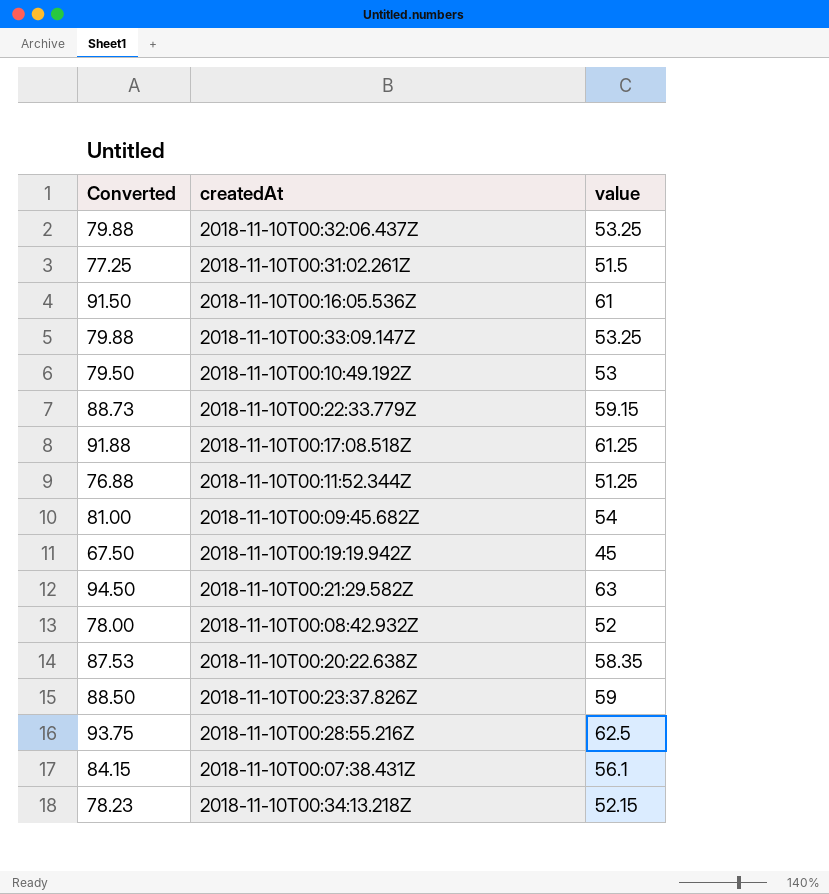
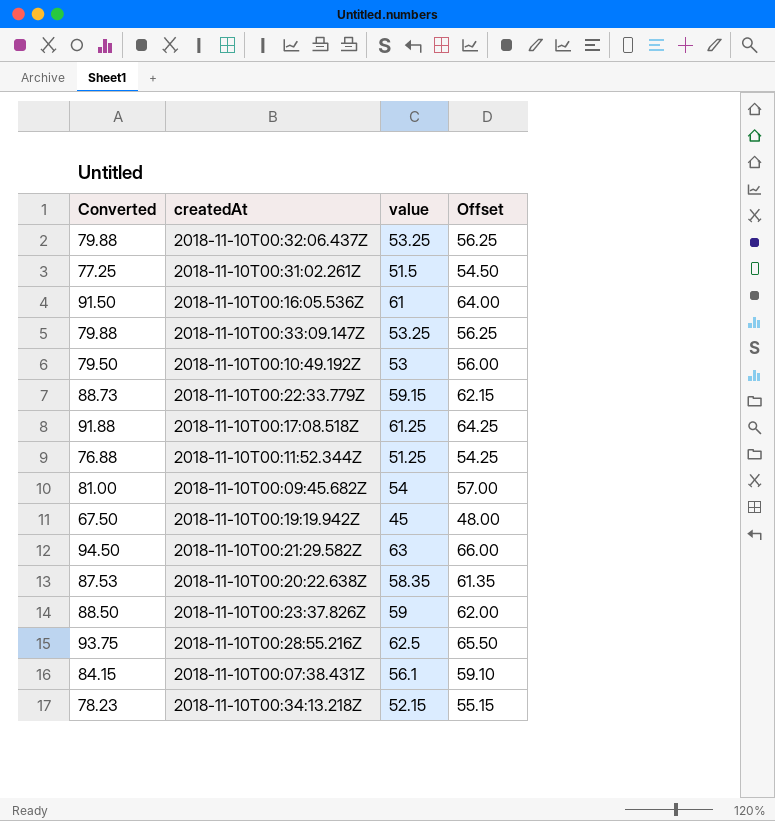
column Offset | formula: none -> [value] + 3
row 2018-11-10T00:08:42.932Z: 78.00 | 52 -> none

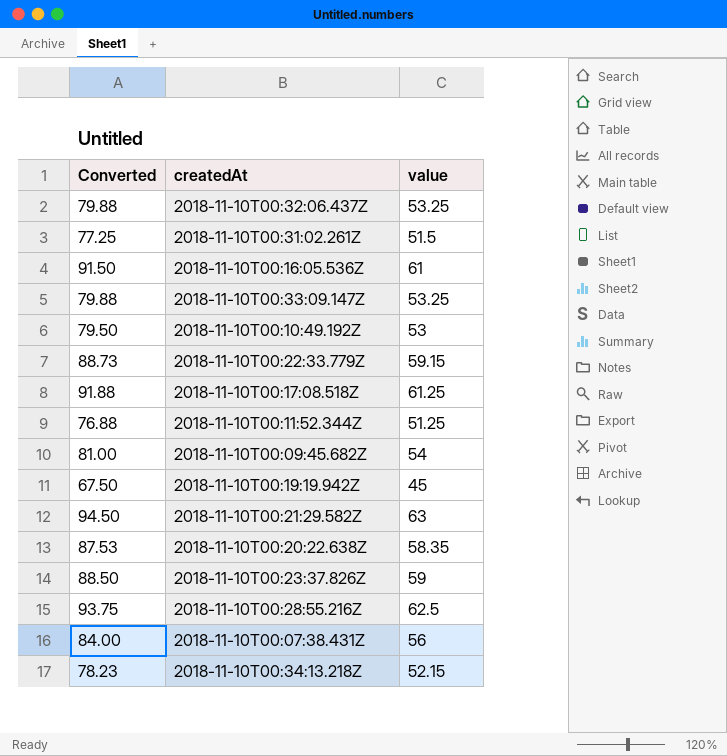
column Offset | formula: [value] + 3 -> none
2018-11-10T00:07:38.431Z | Converted: 84.15 -> 84.00
2018-11-10T00:07:38.431Z | value: 56.1 -> 56

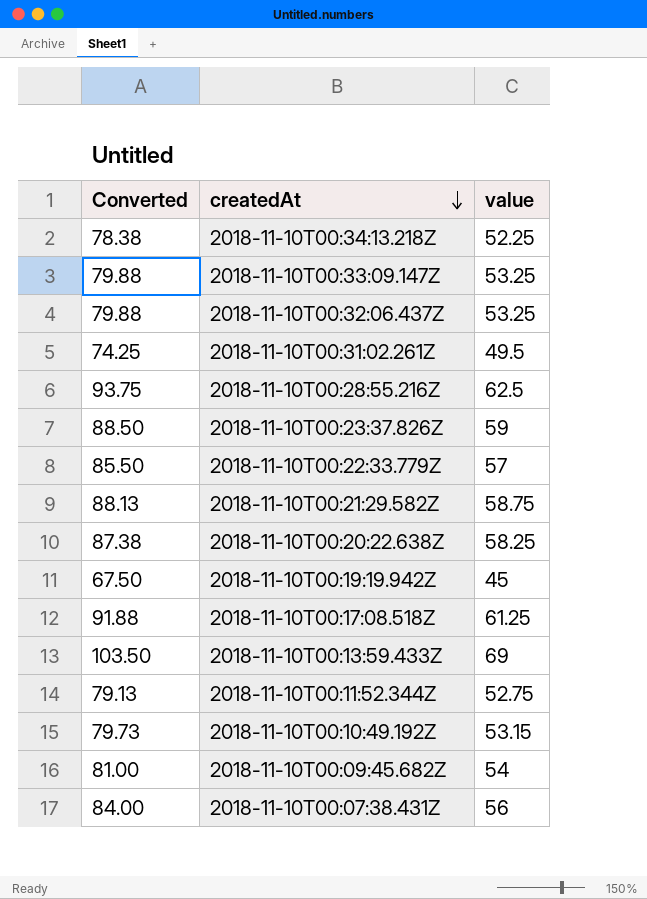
row order: none -> createdAt descending
row 2018-11-10T00:16:05.536Z: 91.50 | 61 -> none
2018-11-10T00:34:13.218Z | Converted: 78.23 -> 78.38
2018-11-10T00:34:13.218Z | value: 52.15 -> 52.25
2018-11-10T00:31:02.261Z | Converted: 77.25 -> 74.25
2018-11-10T00:31:02.261Z | value: 51.5 -> 49.5
2018-11-10T00:22:33.779Z | Converted: 88.73 -> 85.50
2018-11-10T00:22:33.779Z | value: 59.15 -> 57
2018-11-10T00:21:29.582Z | Converted: 94.50 -> 88.13
2018-11-10T00:21:29.582Z | value: 63 -> 58.75
2018-11-10T00:20:22.638Z | Converted: 87.53 -> 87.38
2018-11-10T00:20:22.638Z | value: 58.35 -> 58.25
row 2018-11-10T00:13:59.433Z: none -> 103.50 | 69
2018-11-10T00:11:52.344Z | Converted: 76.88 -> 79.13
2018-11-10T00:11:52.344Z | value: 51.25 -> 52.75
2018-11-10T00:10:49.192Z | Converted: 79.50 -> 79.73
2018-11-10T00:10:49.192Z | value: 53 -> 53.15

